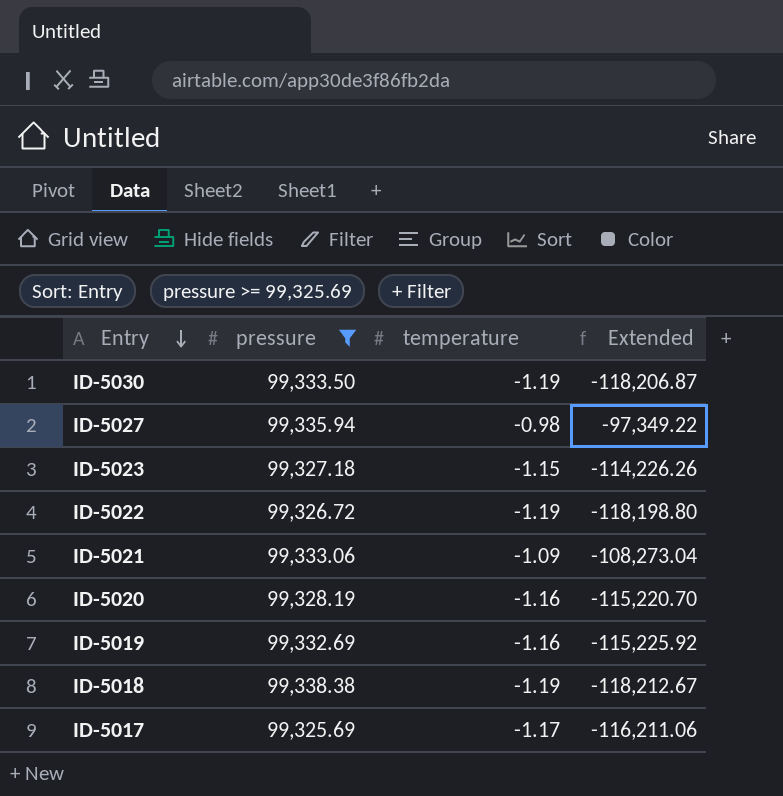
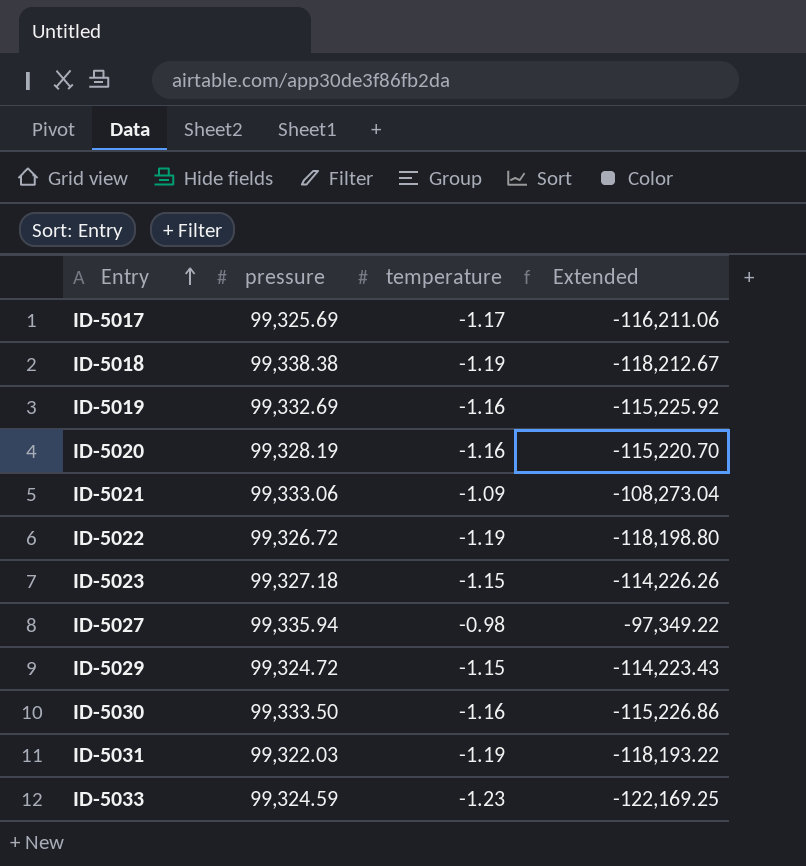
filter: pressure >= 99,325.69 -> none
row order: Entry descending -> Entry ascending
ID-5030 | temperature: -1.19 -> -1.16
ID-5030 | Extended: -118,206.87 -> -115,226.86

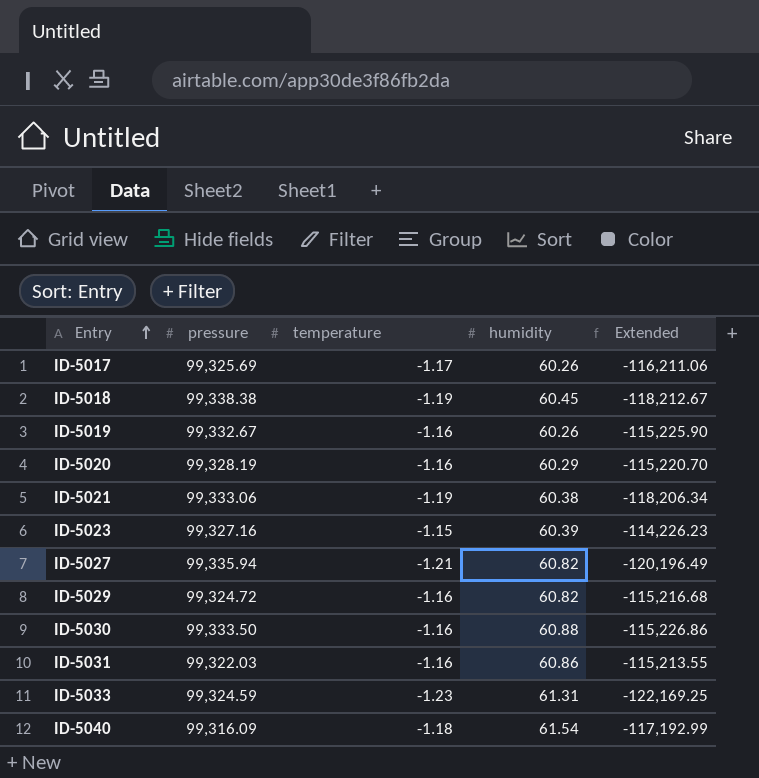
column humidity | position: none -> 4
row ID-5022: 99,326.72 | -1.19 | -118,198.80 -> none
ID-5019 | pressure: 99,332.69 -> 99,332.67
ID-5019 | Extended: -115,225.92 -> -115,225.90
ID-5021 | temperature: -1.09 -> -1.19
ID-5021 | Extended: -108,273.04 -> -118,206.34
ID-5023 | pressure: 99,327.18 -> 99,327.16
ID-5023 | Extended: -114,226.26 -> -114,226.23
ID-5027 | temperature: -0.98 -> -1.21
ID-5027 | Extended: -97,349.22 -> -120,196.49
ID-5029 | temperature: -1.15 -> -1.16
ID-5029 | Extended: -114,223.43 -> -115,216.68
ID-5031 | temperature: -1.19 -> -1.16
ID-5031 | Extended: -118,193.22 -> -115,213.55
row ID-5040: none -> 99,316.09 | -1.18 | 61.54 | -117,192.99

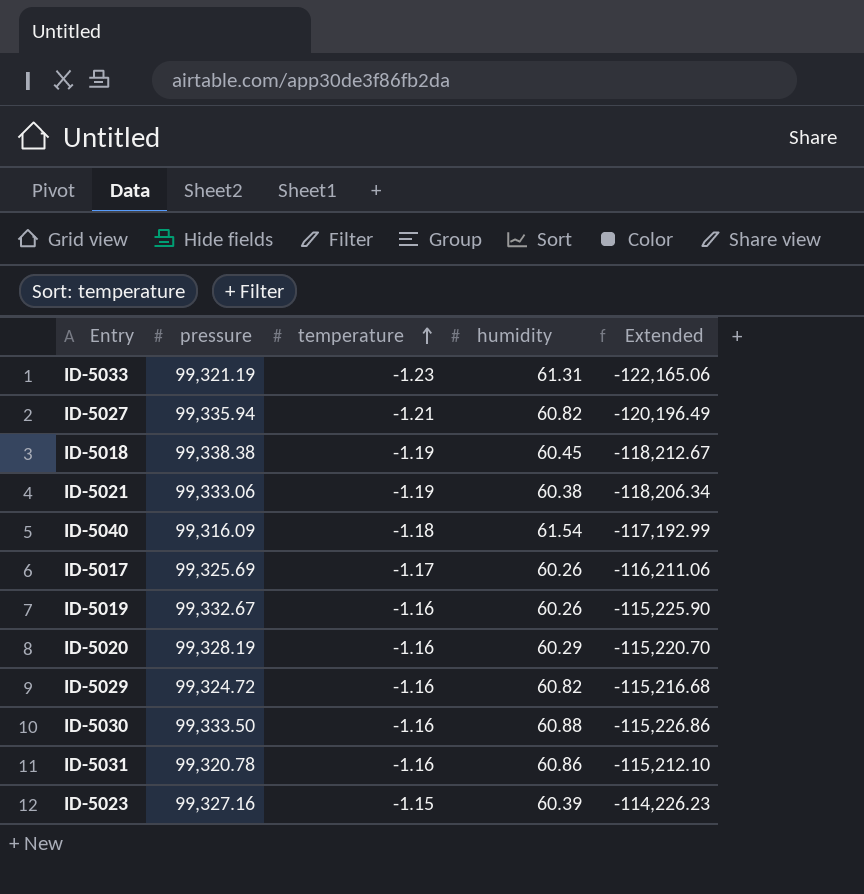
row order: Entry ascending -> temperature ascending
ID-5033 | pressure: 99,324.59 -> 99,321.19
ID-5033 | Extended: -122,169.25 -> -122,165.06
ID-5031 | pressure: 99,322.03 -> 99,320.78
ID-5031 | Extended: -115,213.55 -> -115,212.10

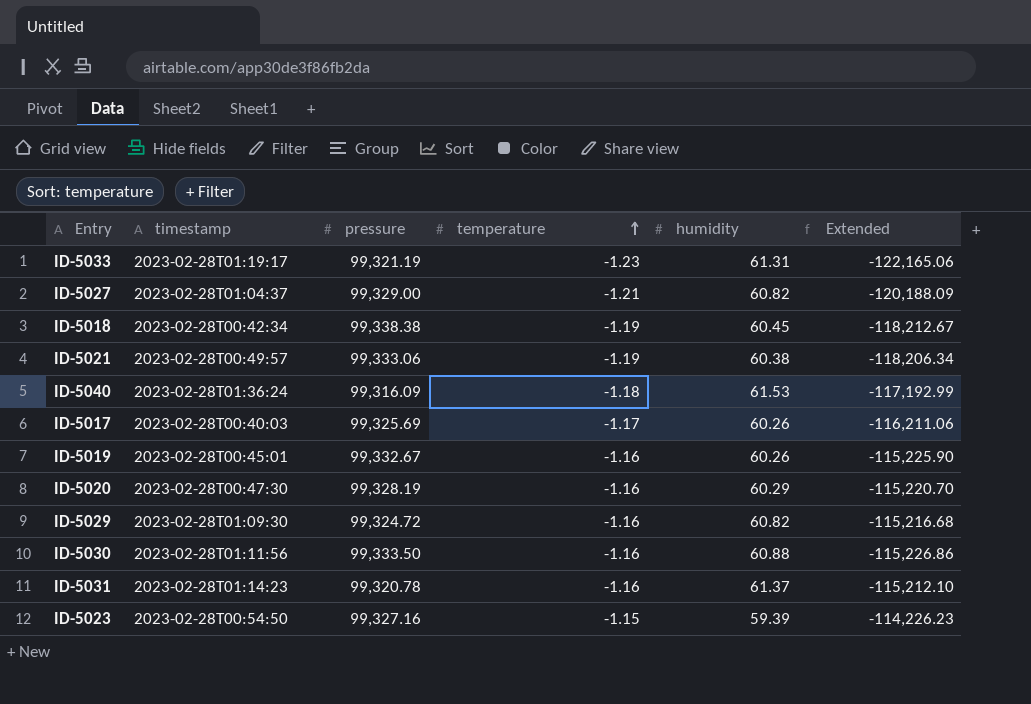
column timestamp | position: none -> 2
ID-5027 | pressure: 99,335.94 -> 99,329.00
ID-5027 | Extended: -120,196.49 -> -120,188.09
ID-5040 | humidity: 61.54 -> 61.53
ID-5031 | humidity: 60.86 -> 61.37
ID-5023 | humidity: 60.39 -> 59.39

